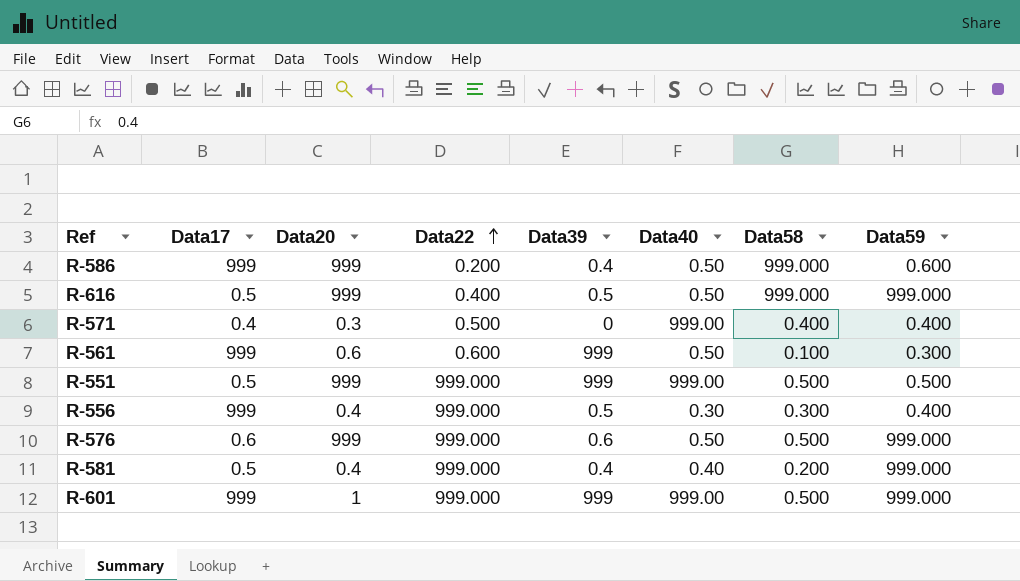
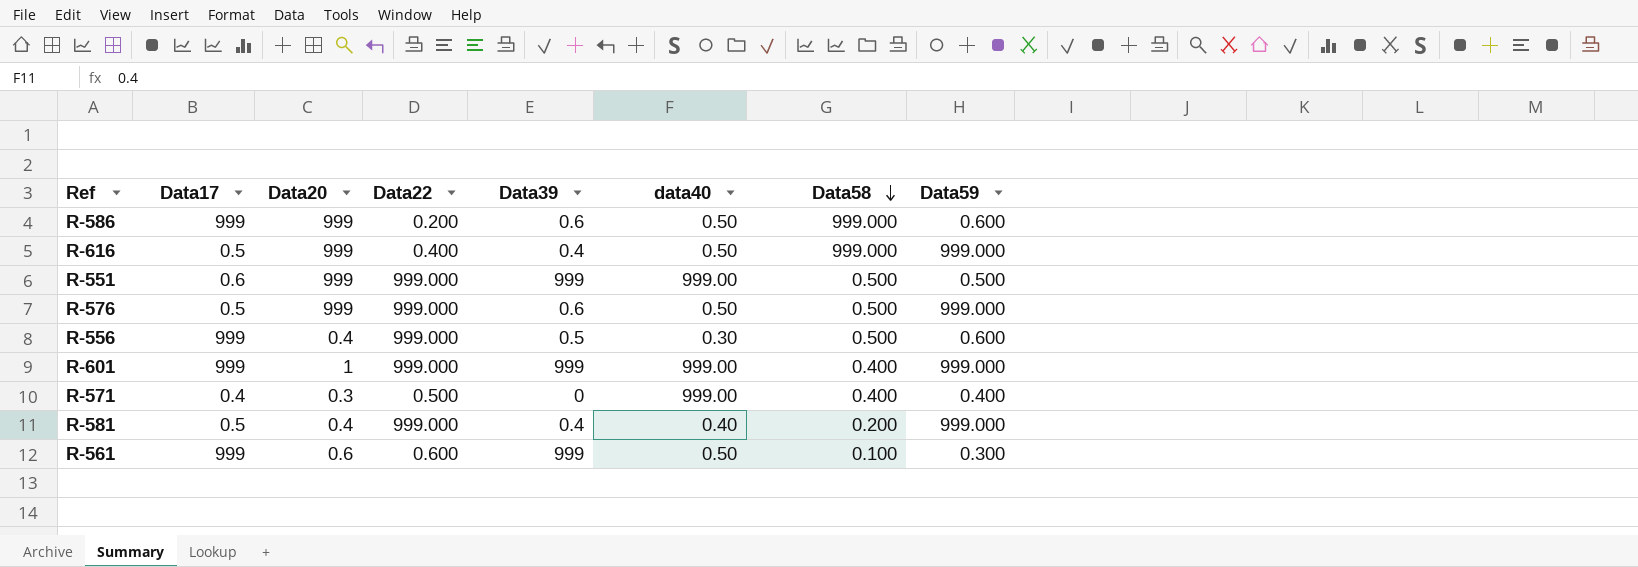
row order: Data22 ascending -> Data58 descending
column name: Data40 -> data40
R-586 | Data39: 0.4 -> 0.6
R-616 | Data39: 0.5 -> 0.4
R-551 | Data17: 0.5 -> 0.6
R-576 | Data17: 0.6 -> 0.5
R-556 | Data58: 0.300 -> 0.500
R-556 | Data59: 0.400 -> 0.600
R-601 | Data58: 0.500 -> 0.400

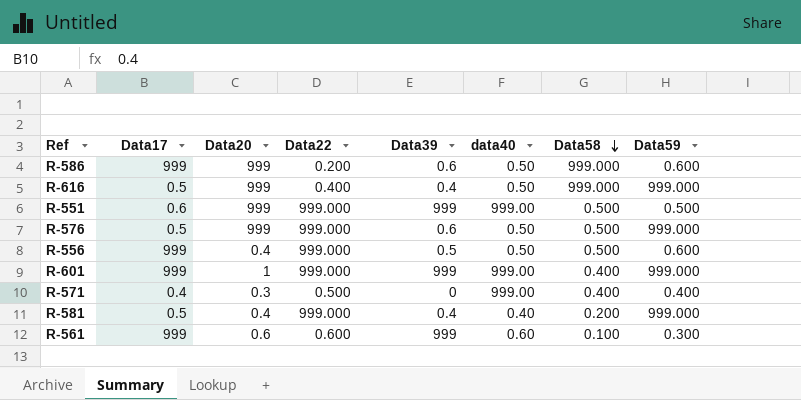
R-556 | data40: 0.30 -> 0.50
R-561 | data40: 0.50 -> 0.60

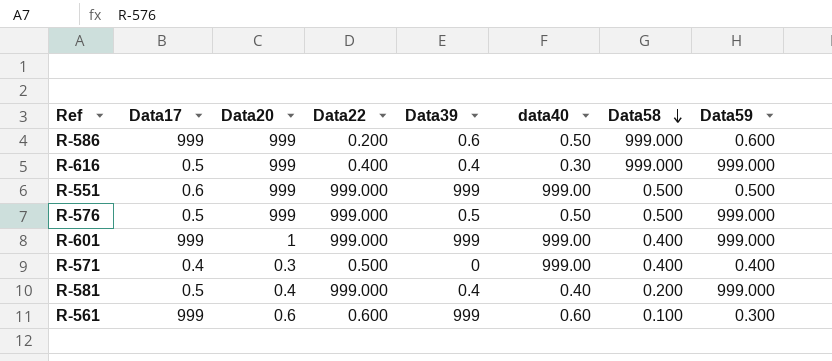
row R-556: 999 | 0.4 | 999.000 | 0.5 | 0.50 | 0.500 | 0.600 -> none
R-616 | data40: 0.50 -> 0.30
R-576 | Data39: 0.6 -> 0.5

